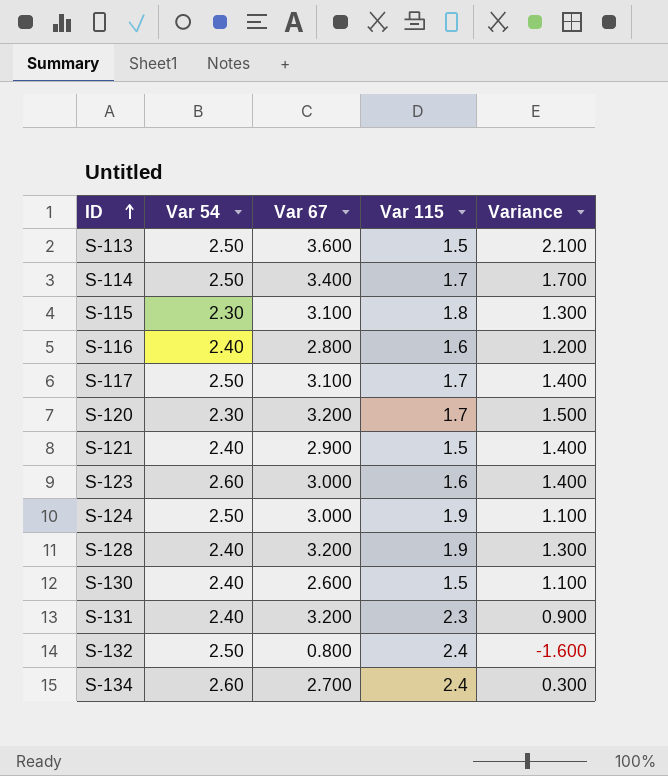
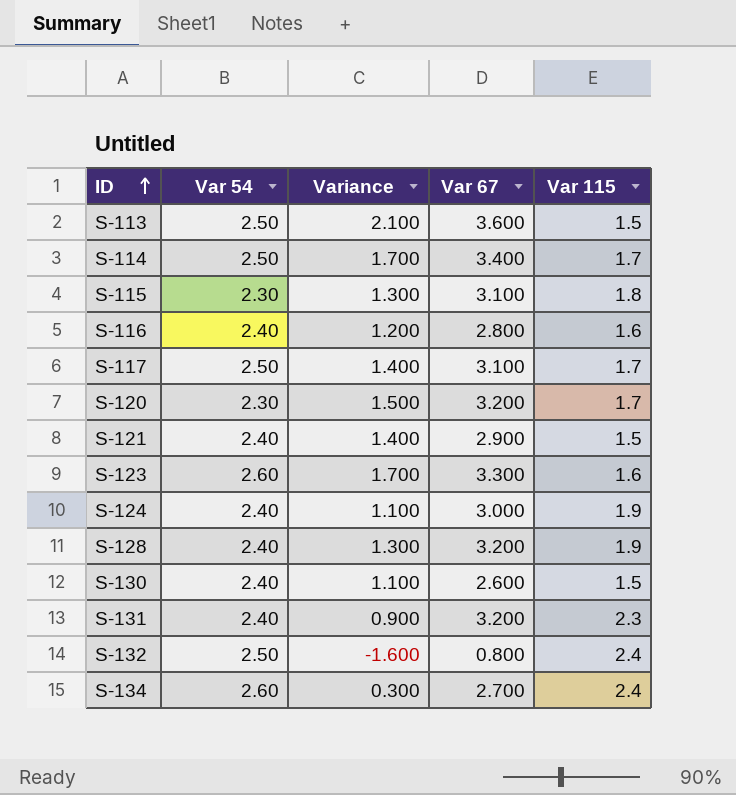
column Variance | position: 5 -> 3
S-123 | Variance: 1.400 -> 1.700
S-123 | Var 67: 3.000 -> 3.300
S-124 | Var 54: 2.50 -> 2.40

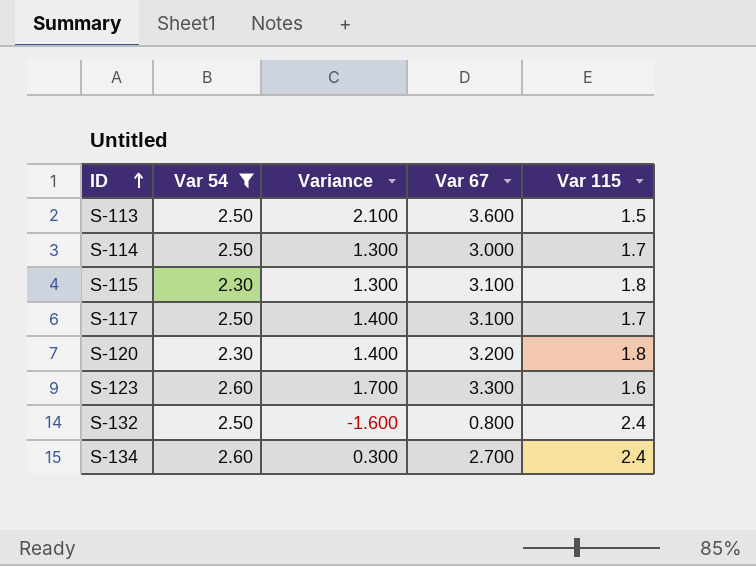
filter: none -> Var 54 != 2.40
S-114 | Variance: 1.700 -> 1.300
S-114 | Var 67: 3.400 -> 3.000
S-120 | Variance: 1.500 -> 1.400
S-120 | Var 115: 1.7 -> 1.8

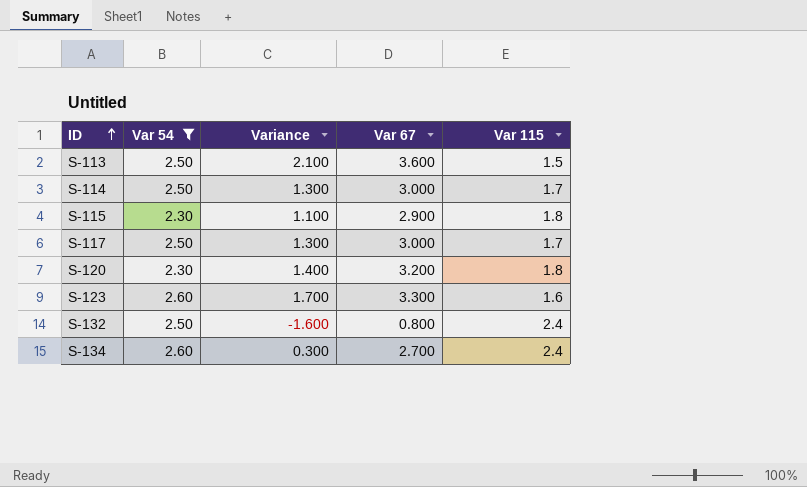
S-115 | Variance: 1.300 -> 1.100
S-115 | Var 67: 3.100 -> 2.900
S-117 | Variance: 1.400 -> 1.300
S-117 | Var 67: 3.100 -> 3.000

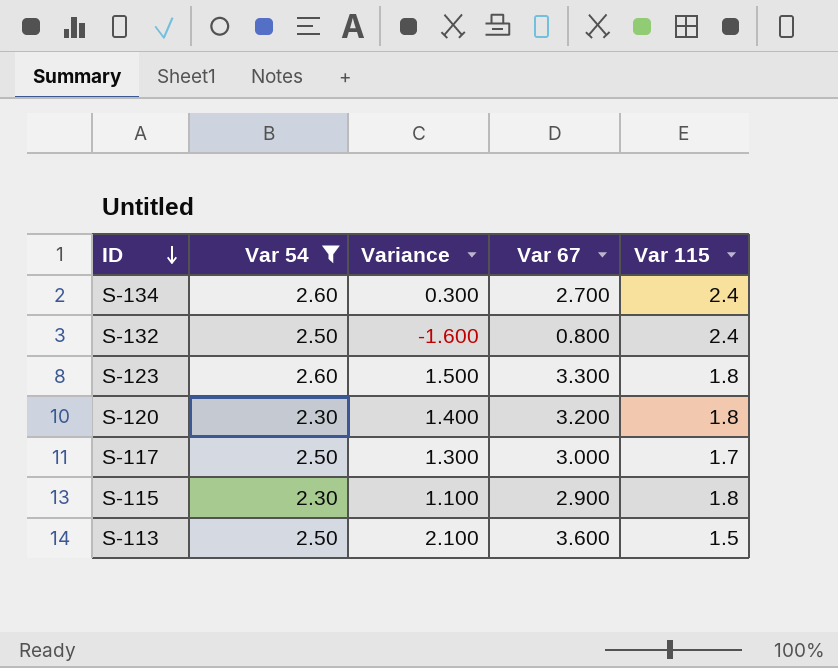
row order: ID ascending -> ID descending
row S-114: 2.50 | 1.300 | 3.000 | 1.7 -> none
S-123 | Variance: 1.700 -> 1.500
S-123 | Var 115: 1.6 -> 1.8

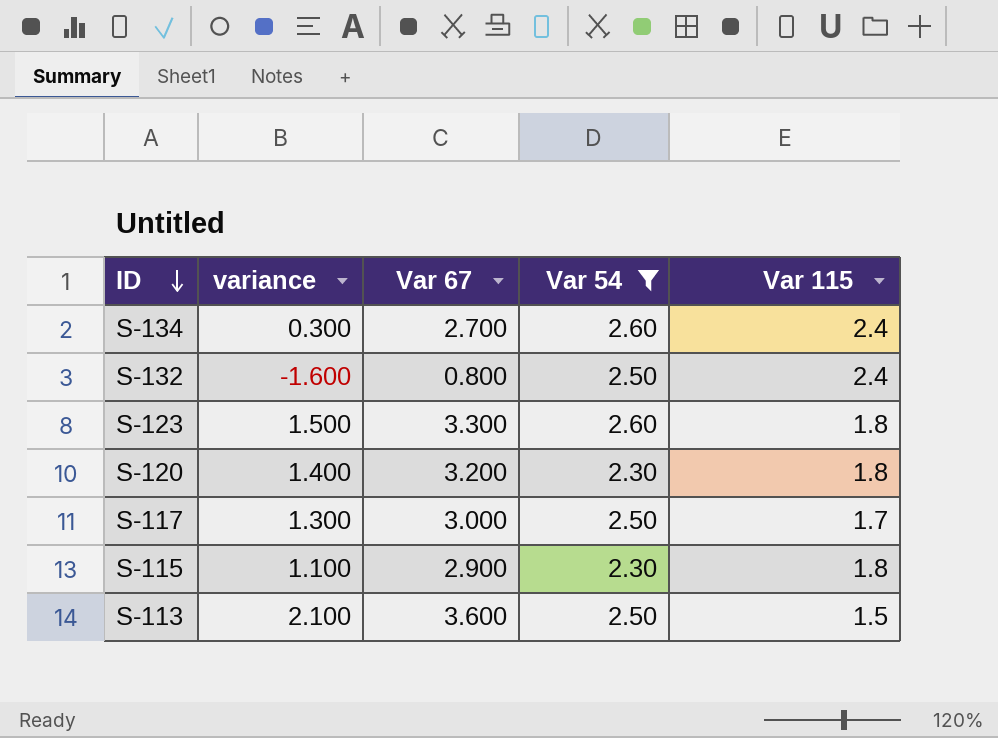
column name: Variance -> variance
column Var 54 | position: 2 -> 4

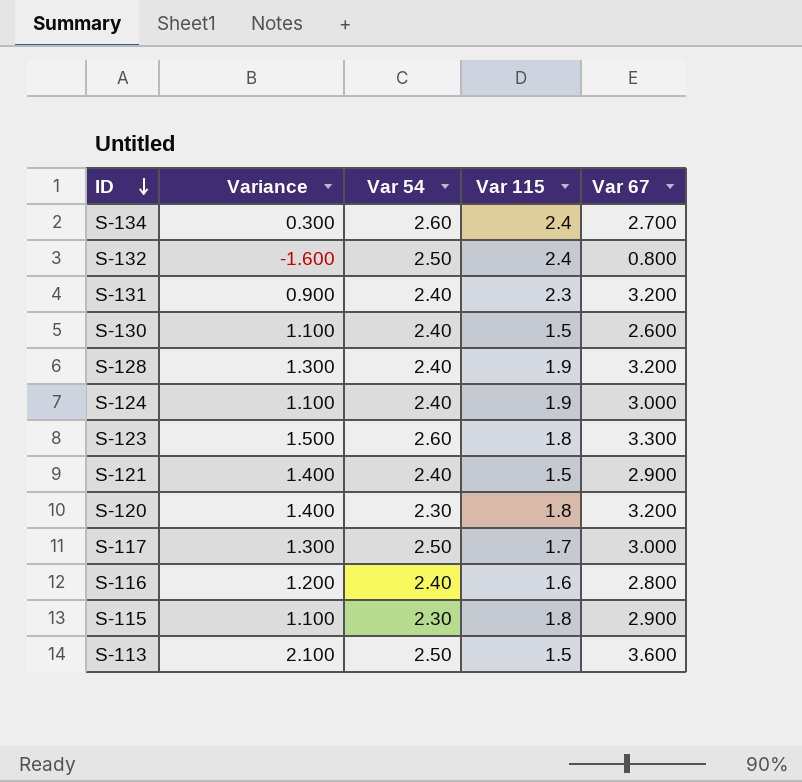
filter: Var 54 != 2.40 -> none
column name: variance -> Variance
column Var 67 | position: 3 -> 5

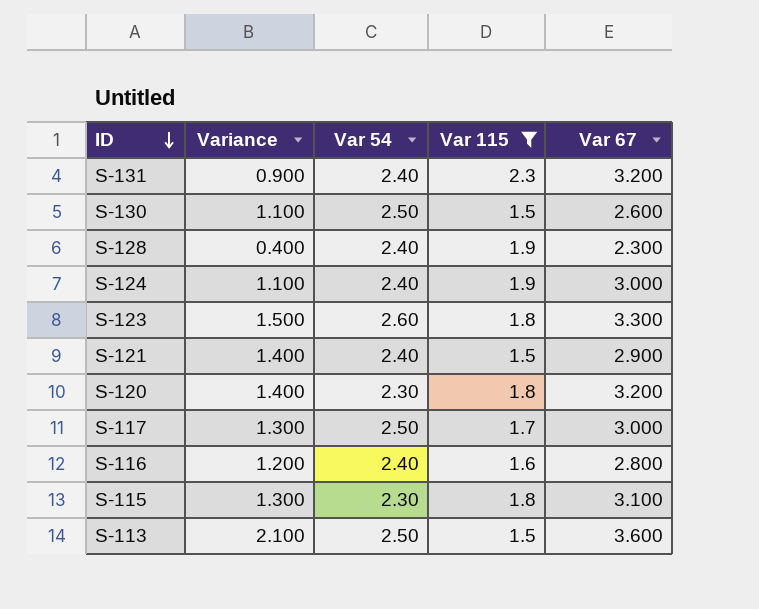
filter: none -> Var 115 != 2.4
S-130 | Var 54: 2.40 -> 2.50
S-128 | Variance: 1.300 -> 0.400
S-128 | Var 67: 3.200 -> 2.300
S-115 | Variance: 1.100 -> 1.300
S-115 | Var 67: 2.900 -> 3.100

